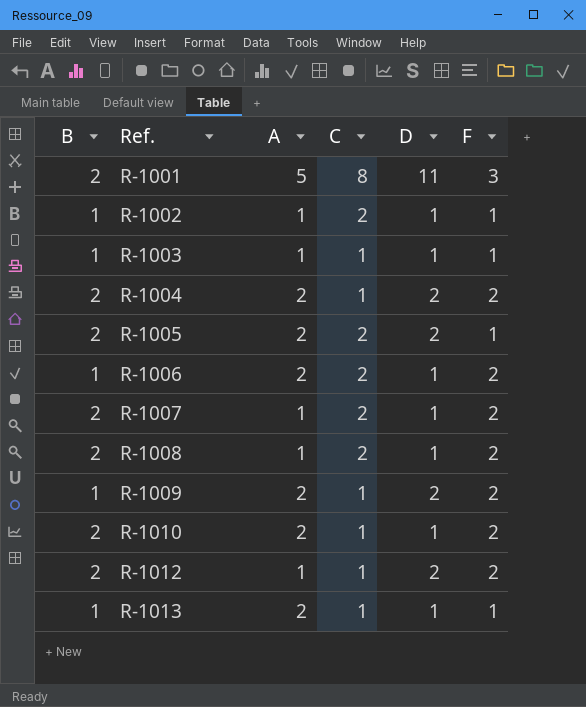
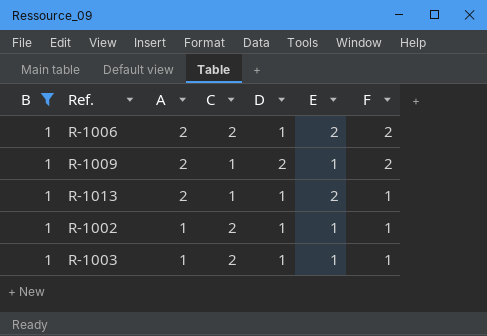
filter: none -> B = 1
row order: Ref. ascending -> A descending
column E | position: none -> 6
R-1003 | C: 1 -> 2

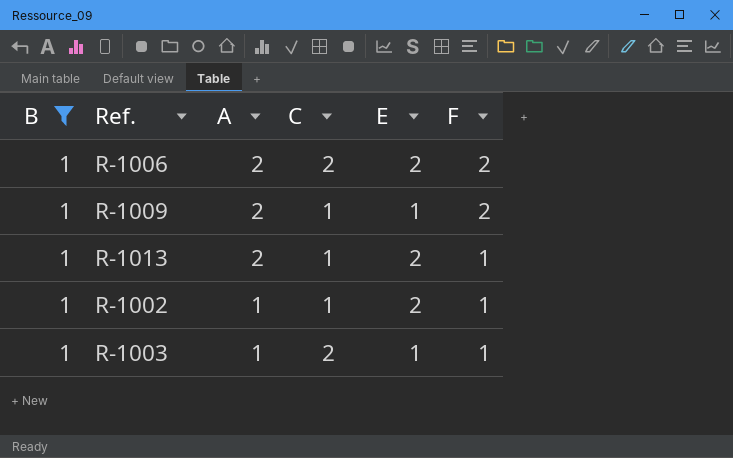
column D | position: 5 -> none
R-1002 | C: 2 -> 1
R-1002 | E: 1 -> 2

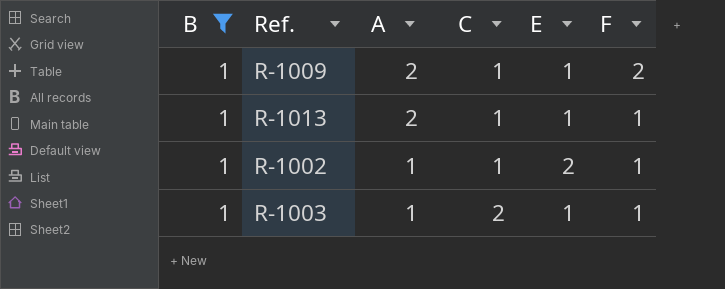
row R-1006: 1 | 2 | 2 | 2 | 2 -> none
R-1013 | E: 2 -> 1

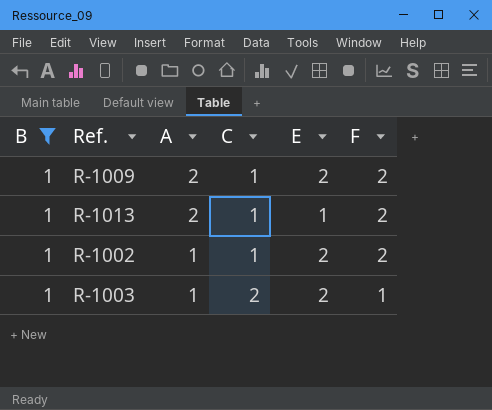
R-1009 | E: 1 -> 2
R-1013 | F: 1 -> 2
R-1002 | F: 1 -> 2
R-1003 | E: 1 -> 2

